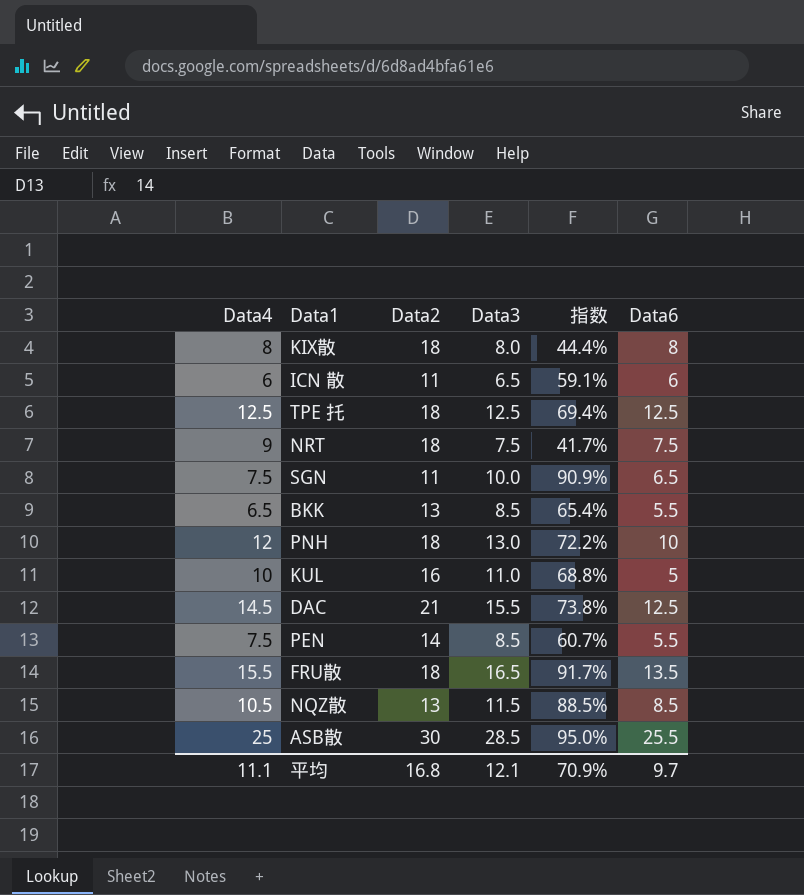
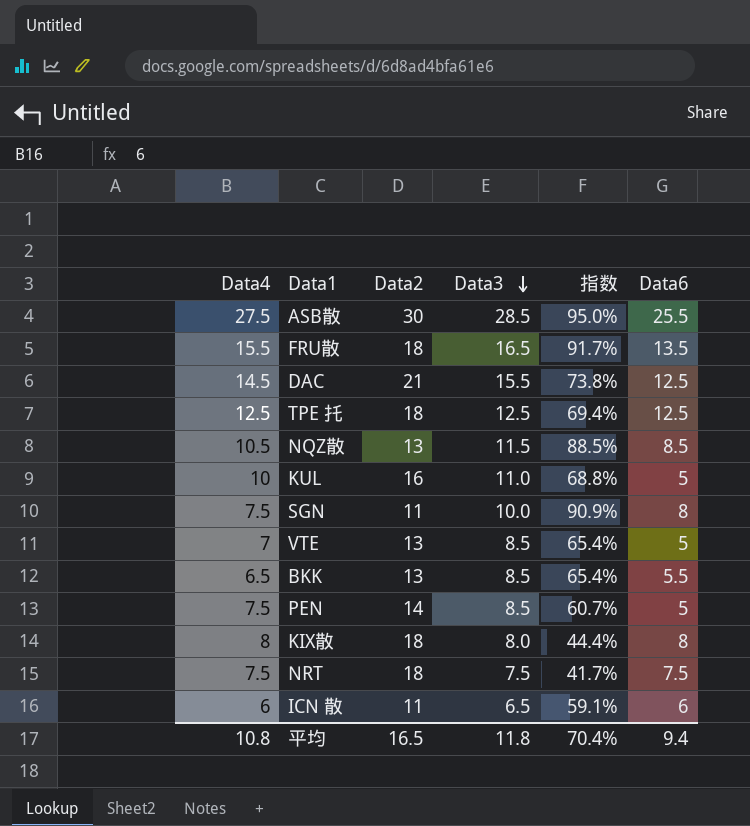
row order: none -> Data3 descending
row PNH: 12 | 18 | 13.0 | 72.2% | 10 -> none
ASB散 | Data4: 25 -> 27.5
SGN | Data6: 6.5 -> 8
row VTE: none -> 7 | 13 | 8.5 | 65.4% | 5
PEN | Data6: 5.5 -> 5
NRT | Data4: 9 -> 7.5
平均 | Data4: 11.1 -> 10.8
平均 | Data2: 16.8 -> 16.5
平均 | Data3: 12.1 -> 11.8
平均 | 指数: 70.9% -> 70.4%
平均 | Data6: 9.7 -> 9.4

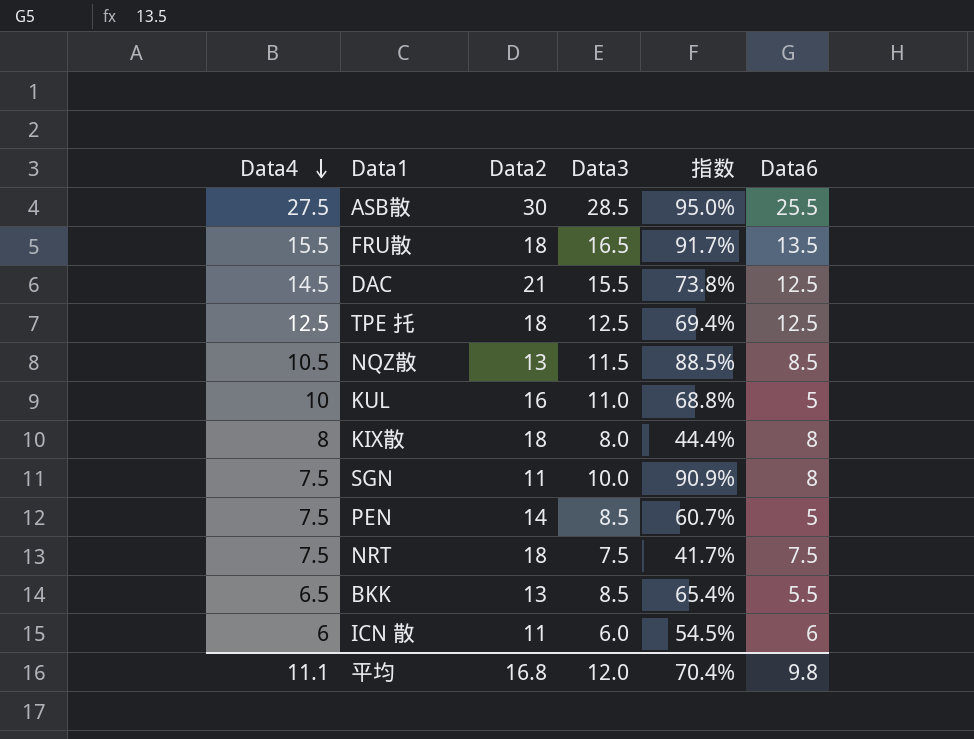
row order: Data3 descending -> Data4 descending
row VTE: 7 | 13 | 8.5 | 65.4% | 5 -> none
ICN 散 | Data3: 6.5 -> 6.0
ICN 散 | 指数: 59.1% -> 54.5%
平均 | Data4: 10.8 -> 11.1
平均 | Data2: 16.5 -> 16.8
平均 | Data3: 11.8 -> 12.0
平均 | Data6: 9.4 -> 9.8

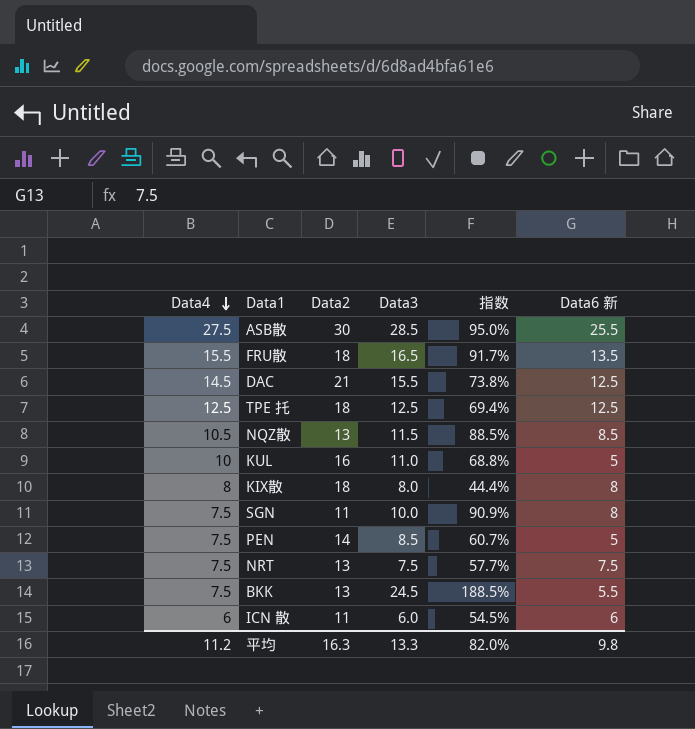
column name: Data6 -> Data6 新
NRT | Data2: 18 -> 13
NRT | 指数: 41.7% -> 57.7%
BKK | Data4: 6.5 -> 7.5
BKK | Data3: 8.5 -> 24.5
BKK | 指数: 65.4% -> 188.5%
平均 | Data4: 11.1 -> 11.2
平均 | Data2: 16.8 -> 16.3
平均 | Data3: 12.0 -> 13.3
平均 | 指数: 70.4% -> 82.0%

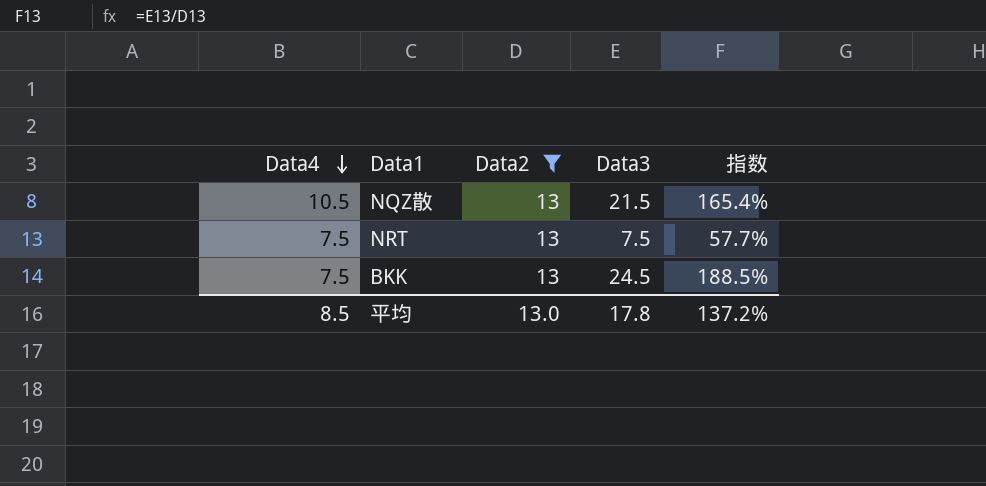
filter: none -> Data2 = 13
column Data6 新 | position: 6 -> none
NQZ散 | Data3: 11.5 -> 21.5
NQZ散 | 指数: 88.5% -> 165.4%
平均 | Data4: 11.2 -> 8.5
平均 | Data2: 16.3 -> 13.0
平均 | Data3: 13.3 -> 17.8
平均 | 指数: 82.0% -> 137.2%

